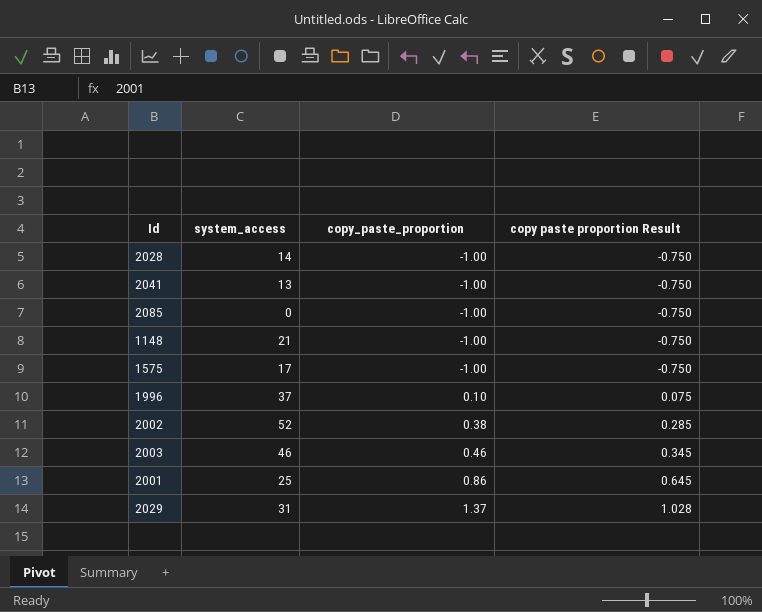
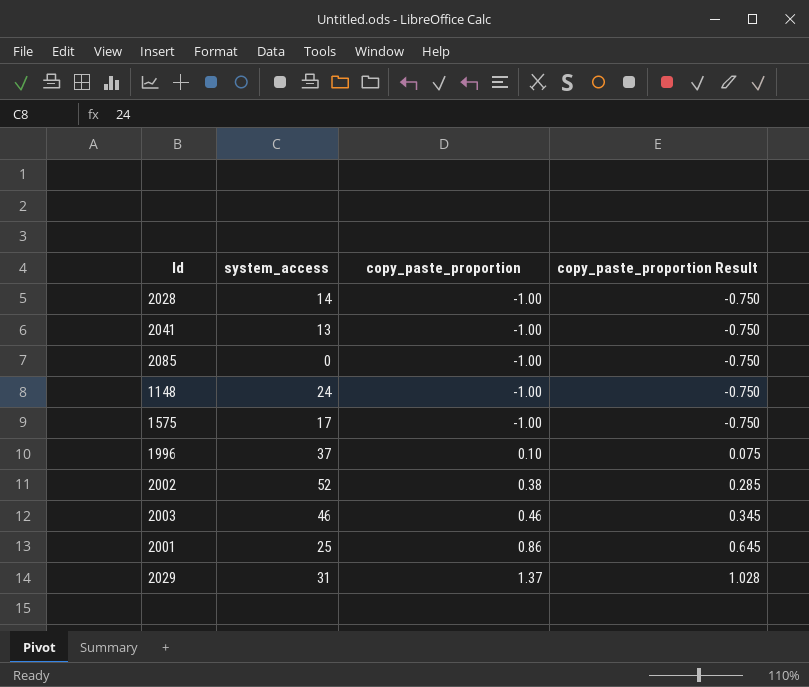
column name: copy paste proportion Result -> copy_paste_proportion Result
1148 | system_access: 21 -> 24

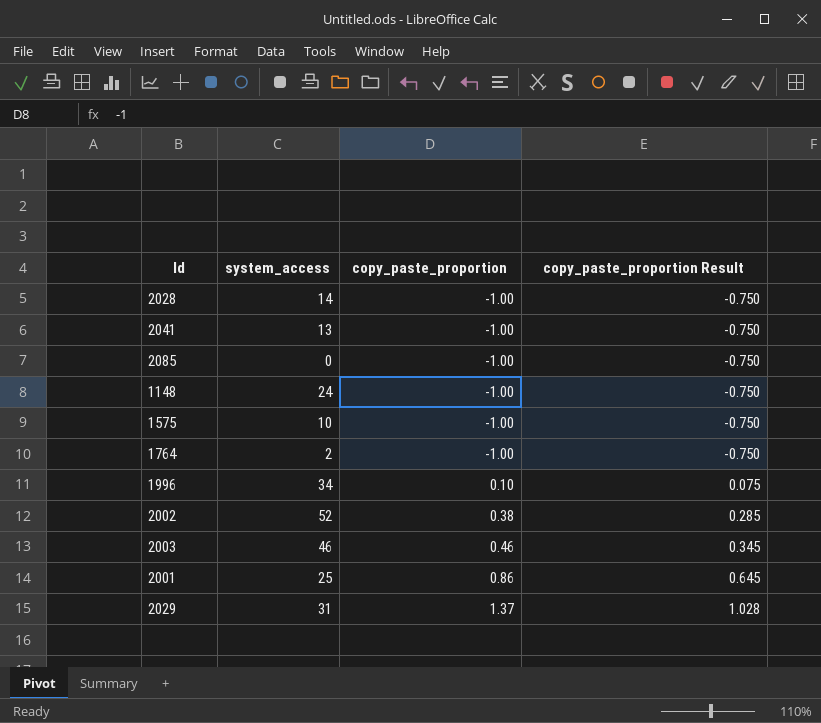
1575 | system_access: 17 -> 10
row 1764: none -> 2 | -1.00 | -0.750
1996 | system_access: 37 -> 34

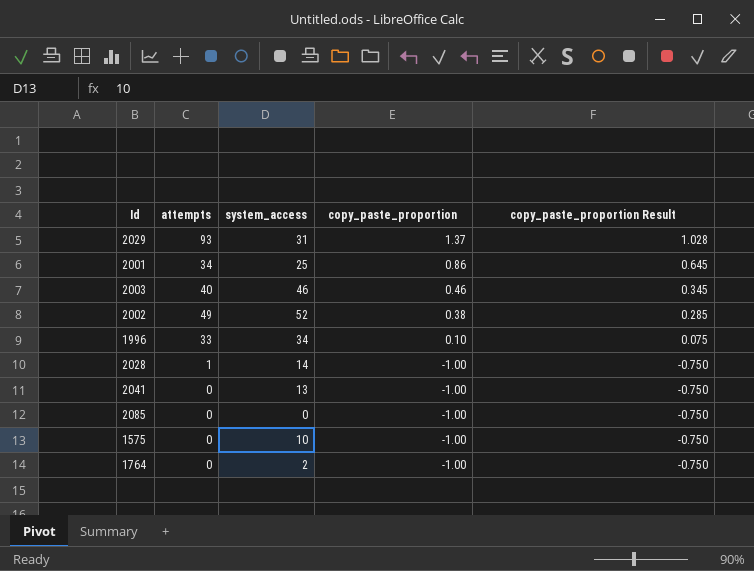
row order: copy_paste_proportion ascending -> copy_paste_proportion descending
column attempts | position: none -> 2
row 1148: 24 | -1.00 | -0.750 -> none

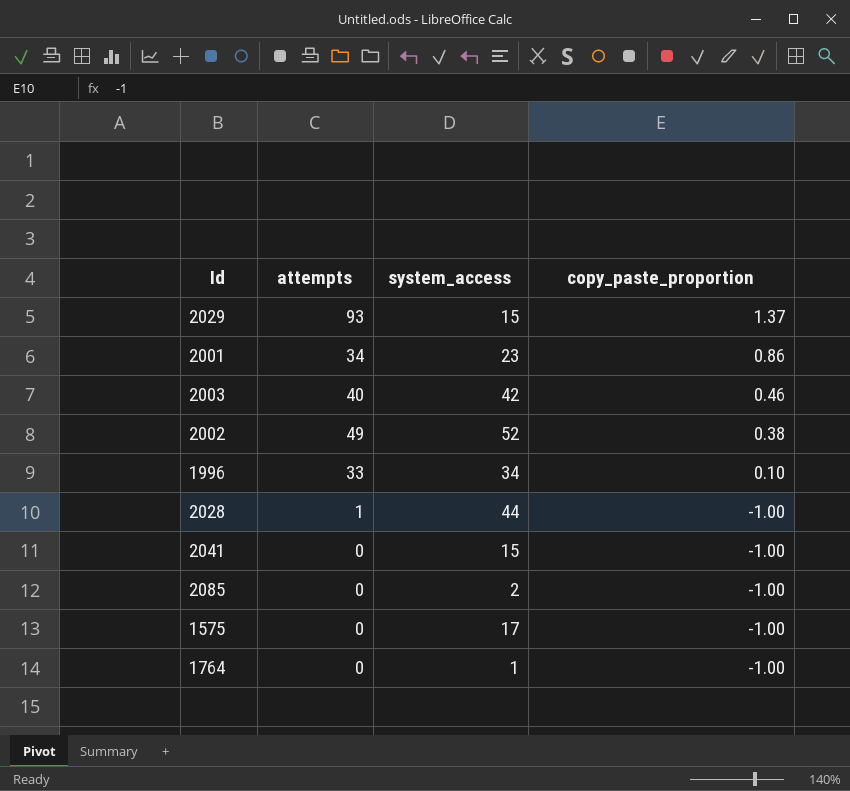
column copy_paste_proportion Result | formula: [copy_paste_proportion] * 0.75 -> none
2029 | system_access: 31 -> 15
2001 | system_access: 25 -> 23
2003 | system_access: 46 -> 42
2028 | system_access: 14 -> 44
2041 | system_access: 13 -> 15
2085 | system_access: 0 -> 2
1575 | system_access: 10 -> 17
1764 | system_access: 2 -> 1

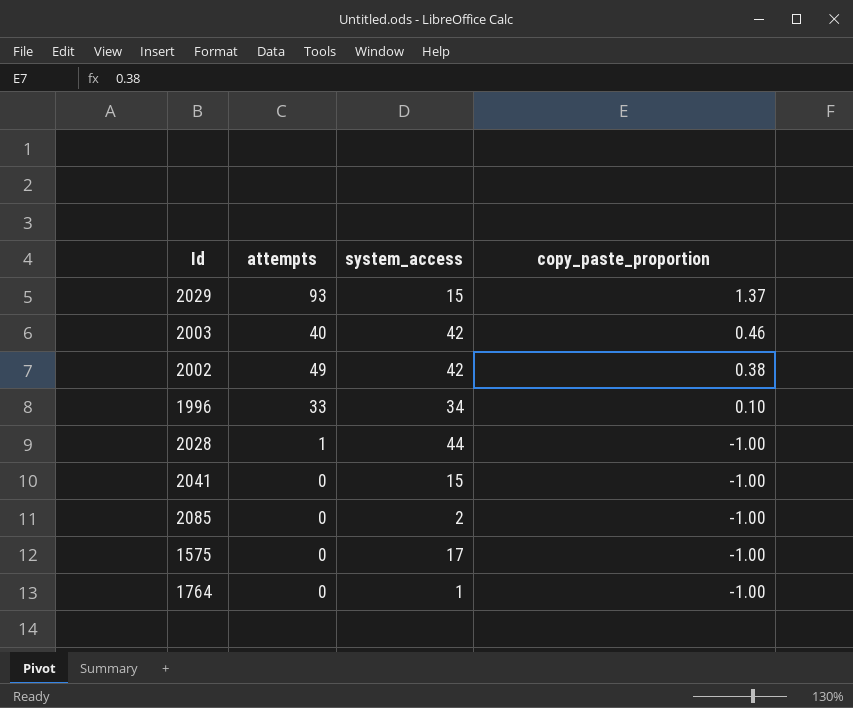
row 2001: 34 | 23 | 0.86 -> none
2002 | system_access: 52 -> 42

